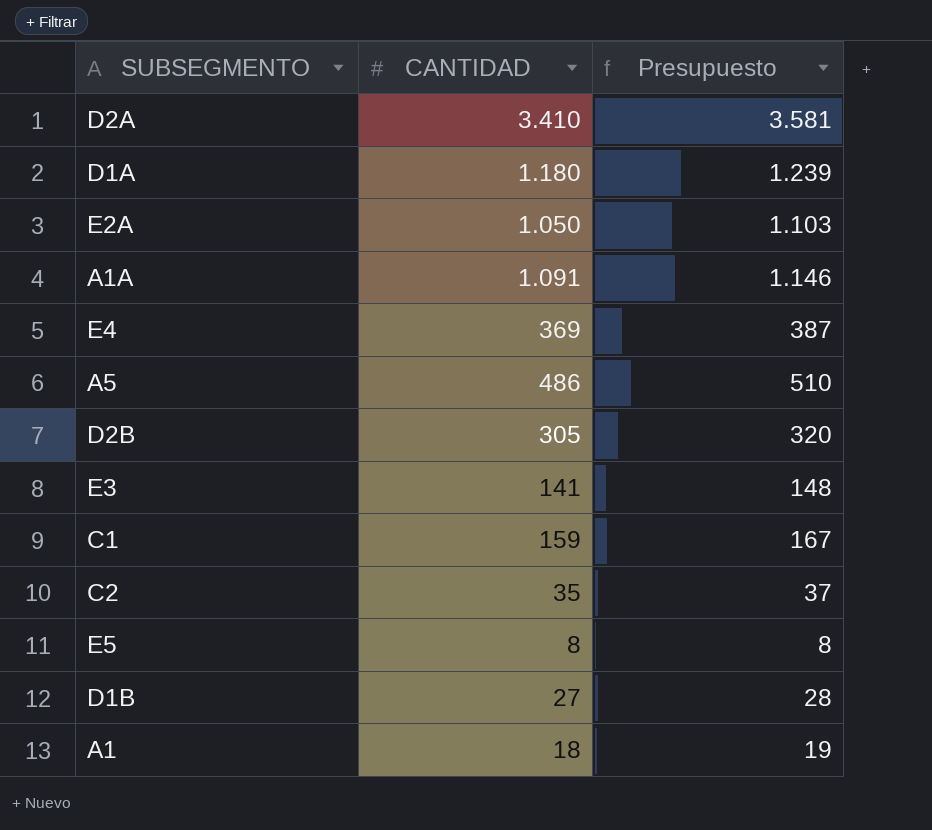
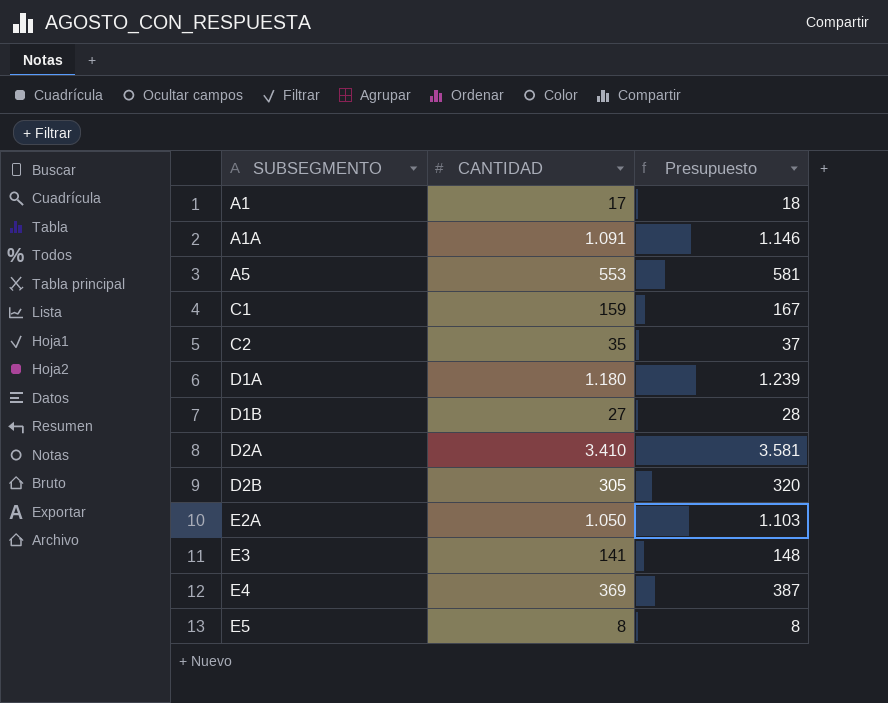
row order: none -> SUBSEGMENTO ascending
A1 | CANTIDAD: 18 -> 17
A1 | Presupuesto: 19 -> 18
A5 | CANTIDAD: 486 -> 553
A5 | Presupuesto: 510 -> 581

